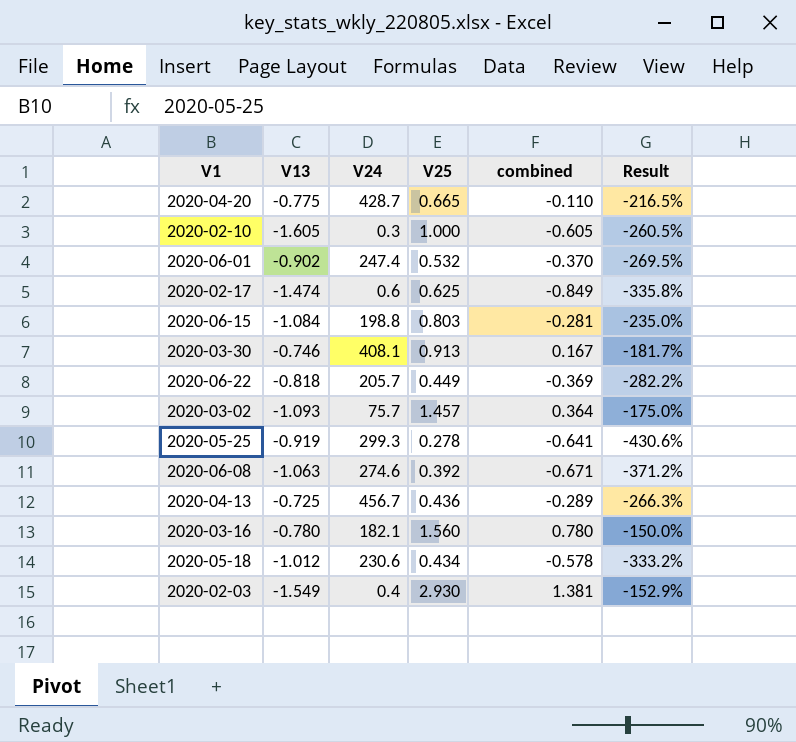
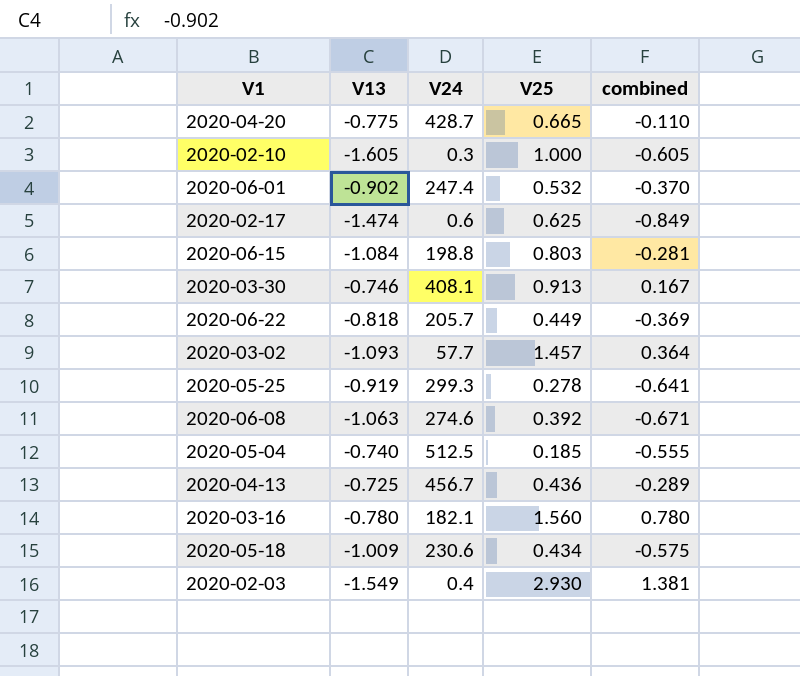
column Result | formula: ([V13] - [V25]) / [V25] -> none
2020-03-02 | V24: 75.7 -> 57.7
row 2020-05-04: none -> -0.740 | 512.5 | 0.185 | -0.555
2020-05-18 | V13: -1.012 -> -1.009
2020-05-18 | combined: -0.578 -> -0.575

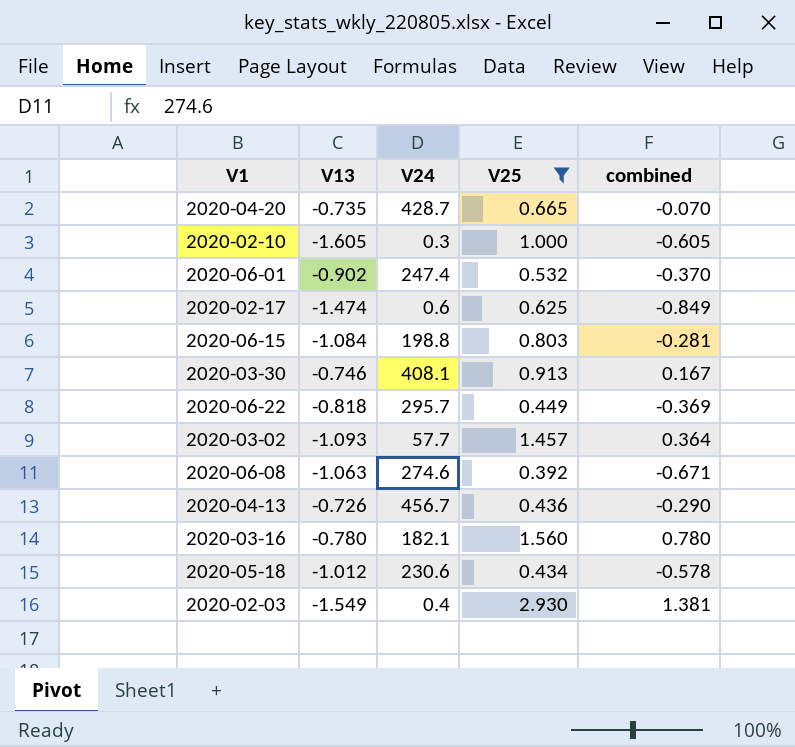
filter: none -> V25 >= 0.392
2020-04-20 | V13: -0.775 -> -0.735
2020-04-20 | combined: -0.110 -> -0.070
2020-06-22 | V24: 205.7 -> 295.7
2020-04-13 | V13: -0.725 -> -0.726
2020-04-13 | combined: -0.289 -> -0.290
2020-05-18 | V13: -1.009 -> -1.012
2020-05-18 | combined: -0.575 -> -0.578

